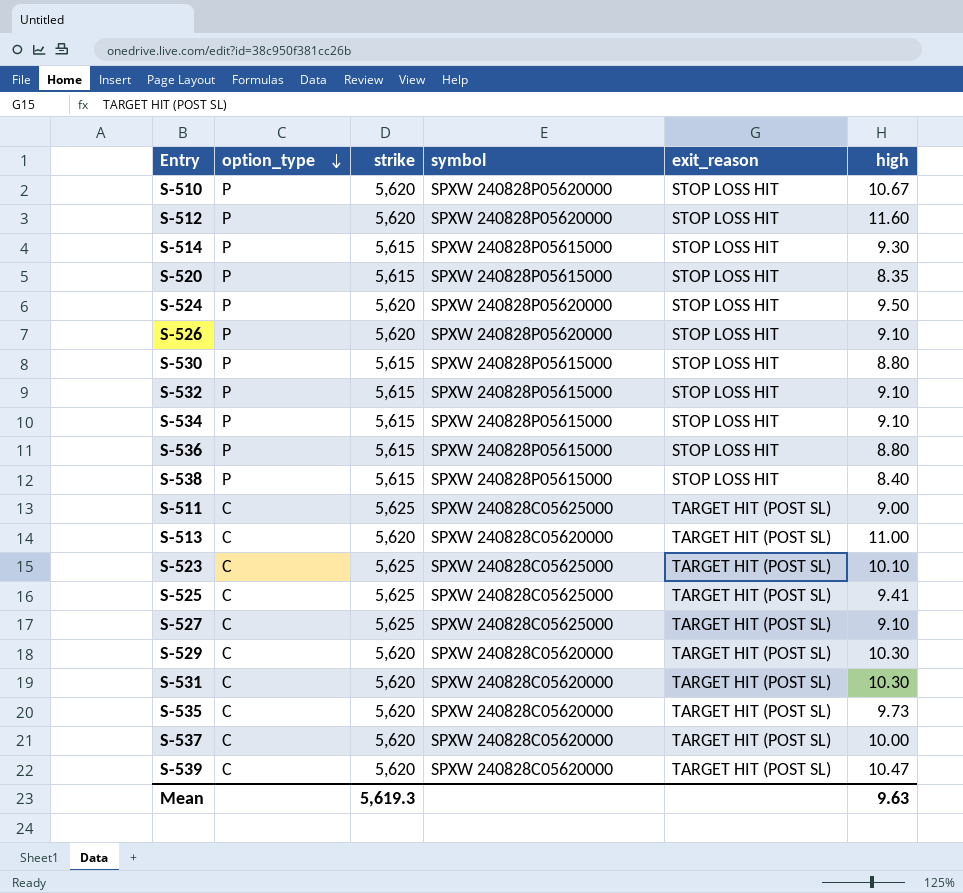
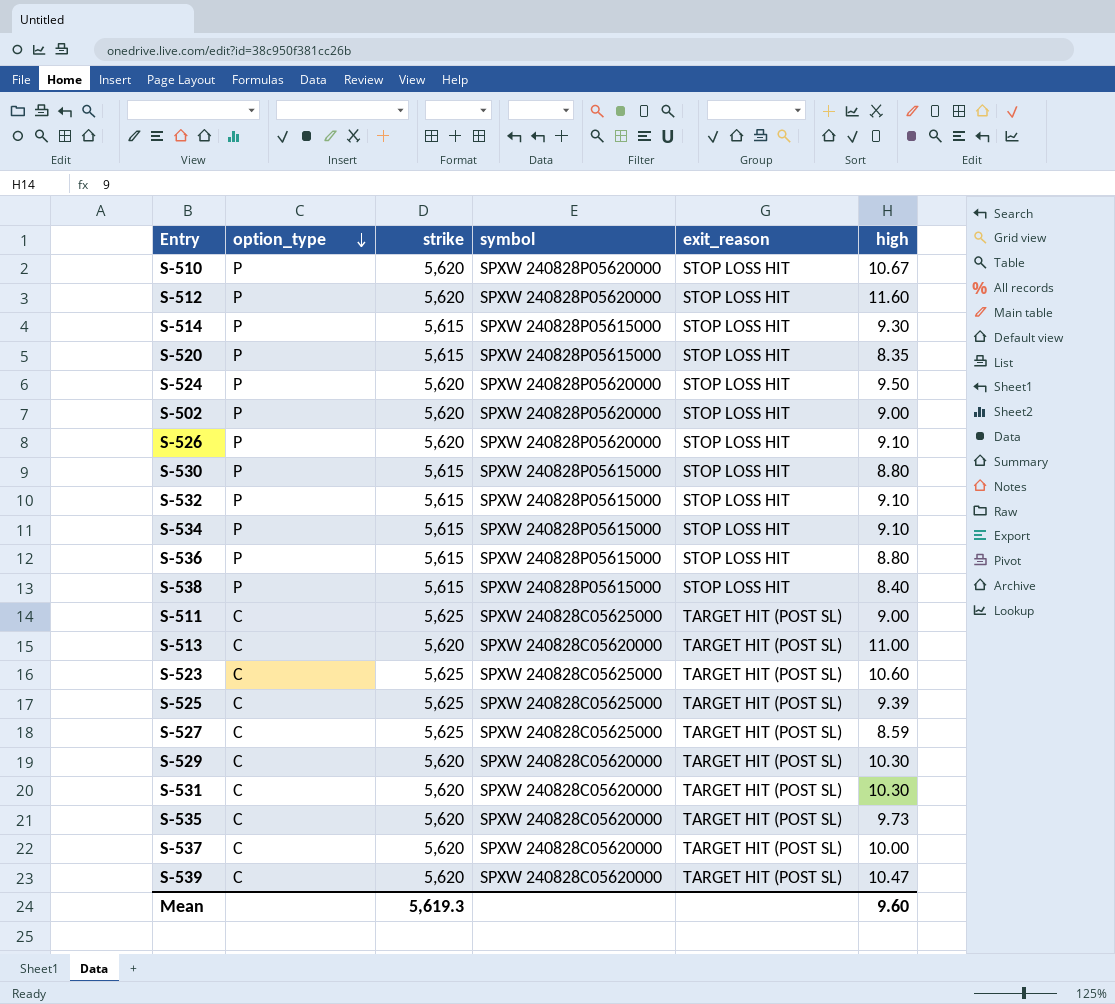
row S-502: none -> P | 5,620 | SPXW 240828P05620000 | STOP LOSS HIT | 9.00
S-523 | high: 10.10 -> 10.60
S-525 | high: 9.41 -> 9.39
S-527 | high: 9.10 -> 8.59
Mean | high: 9.63 -> 9.60

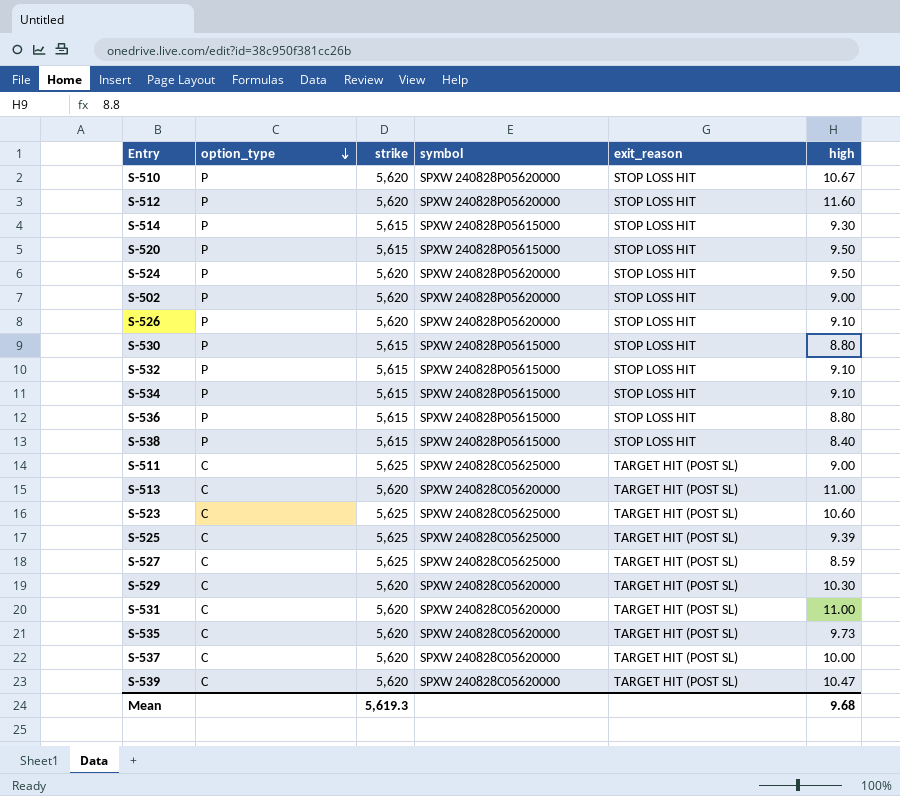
S-520 | high: 8.35 -> 9.50
S-531 | high: 10.30 -> 11.00
Mean | high: 9.60 -> 9.68

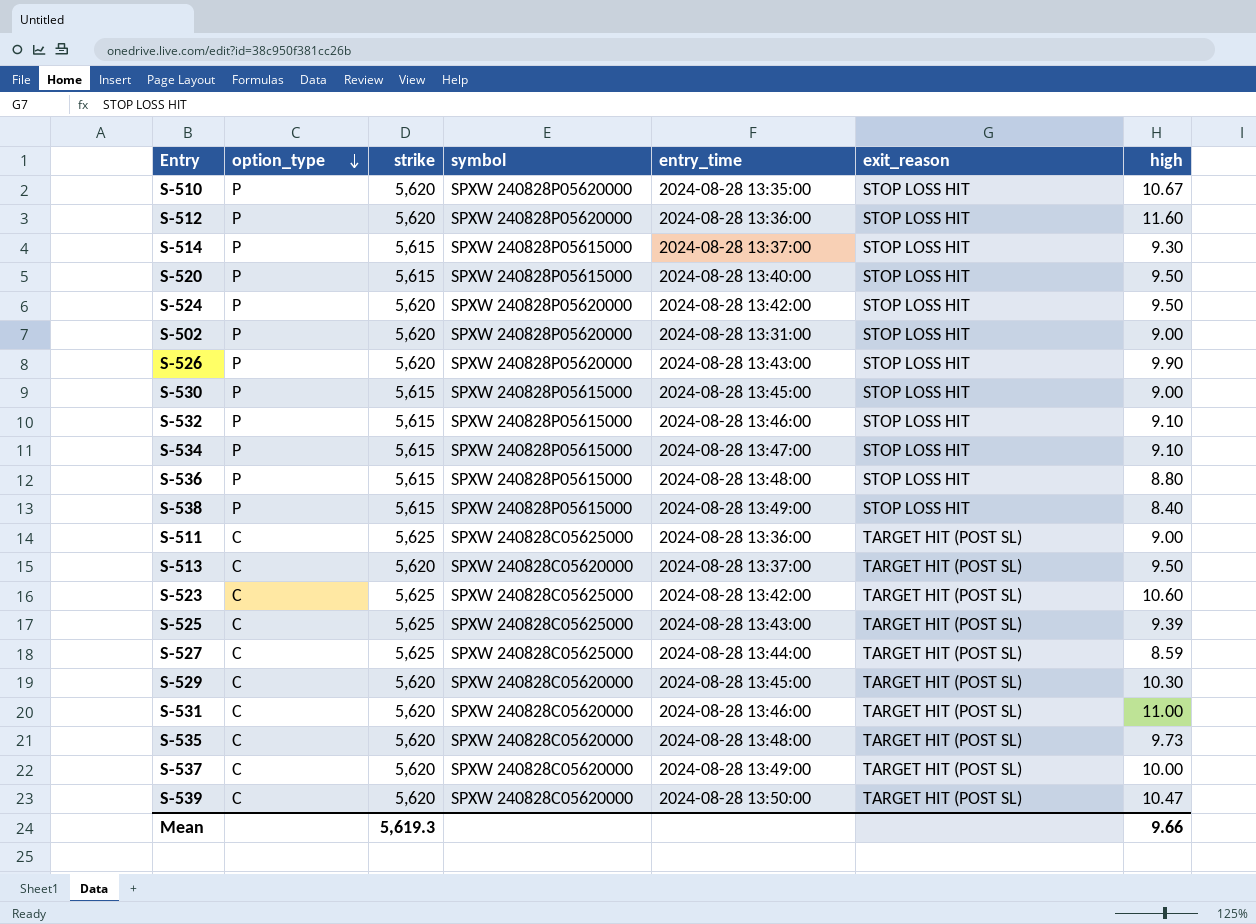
column entry_time | position: none -> 5
S-526 | high: 9.10 -> 9.90
S-530 | high: 8.80 -> 9.00
S-513 | high: 11.00 -> 9.50
Mean | high: 9.68 -> 9.66

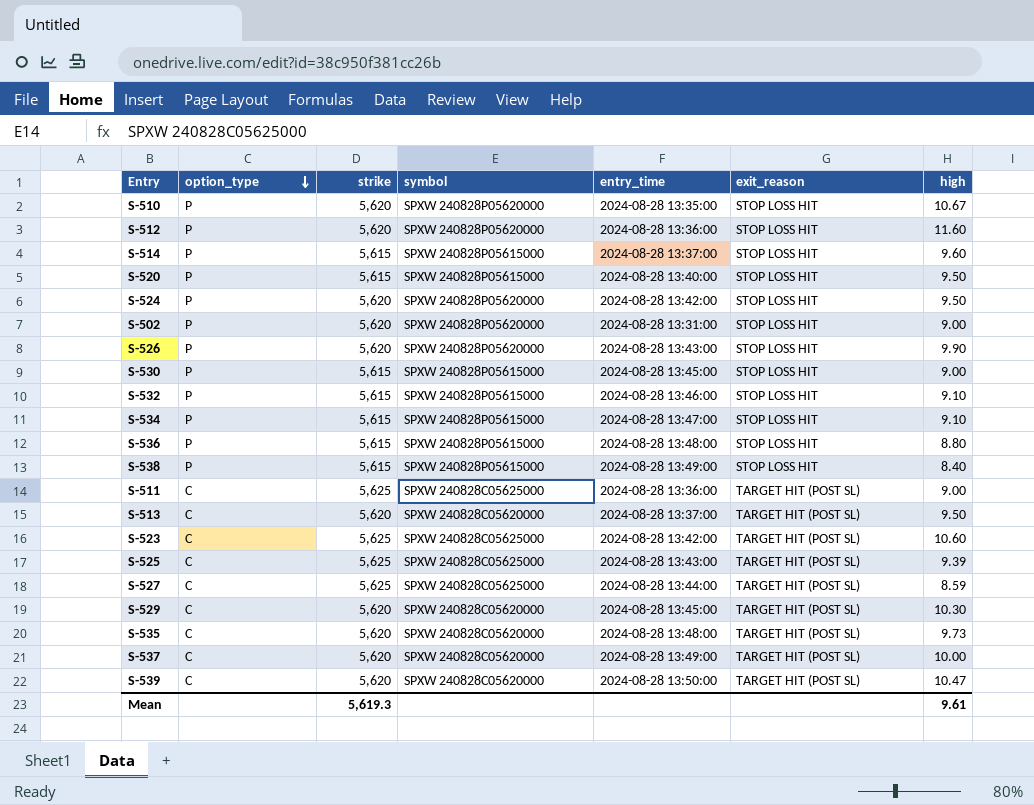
row S-531: C | 5,620 | SPXW 240828C05620000 | 2024-08-28 13:46:00 | TARGET HIT (POST SL) | 11.00 -> none
S-514 | high: 9.30 -> 9.60
Mean | high: 9.66 -> 9.61

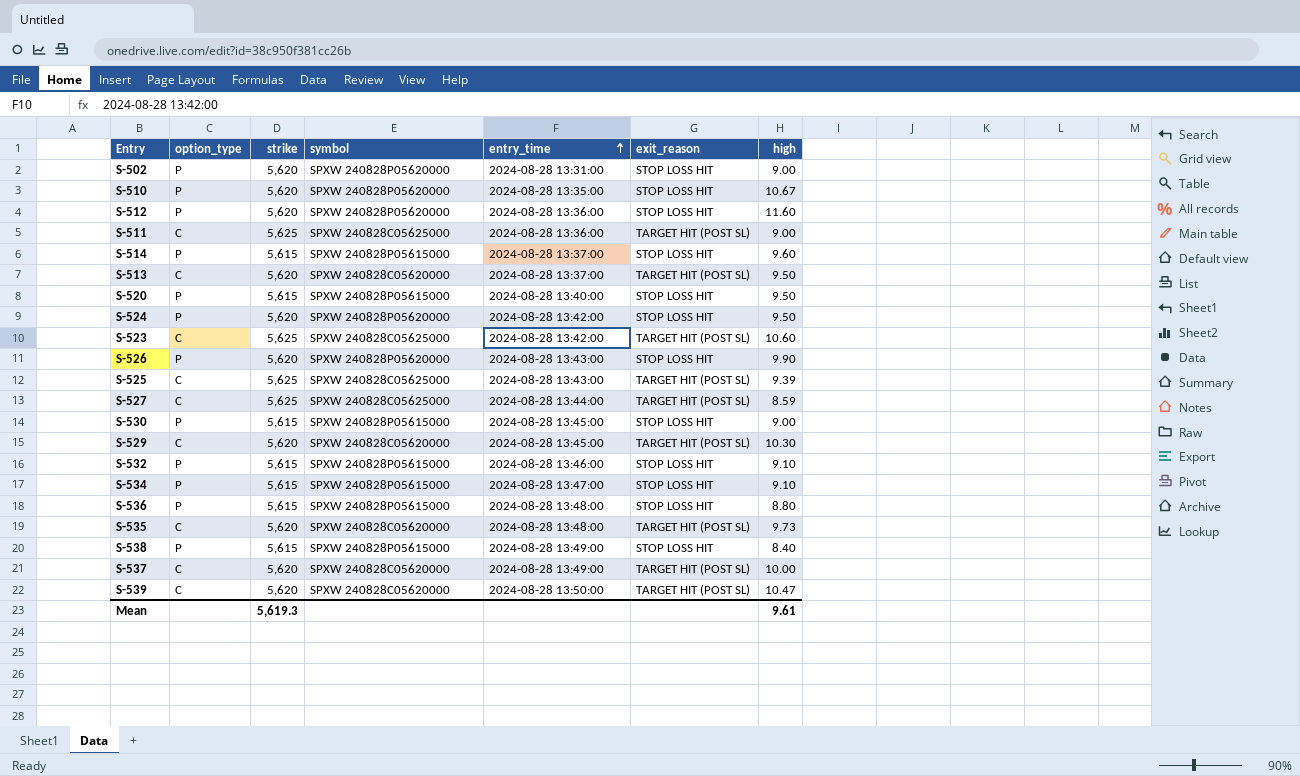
row order: option_type descending -> entry_time ascending

